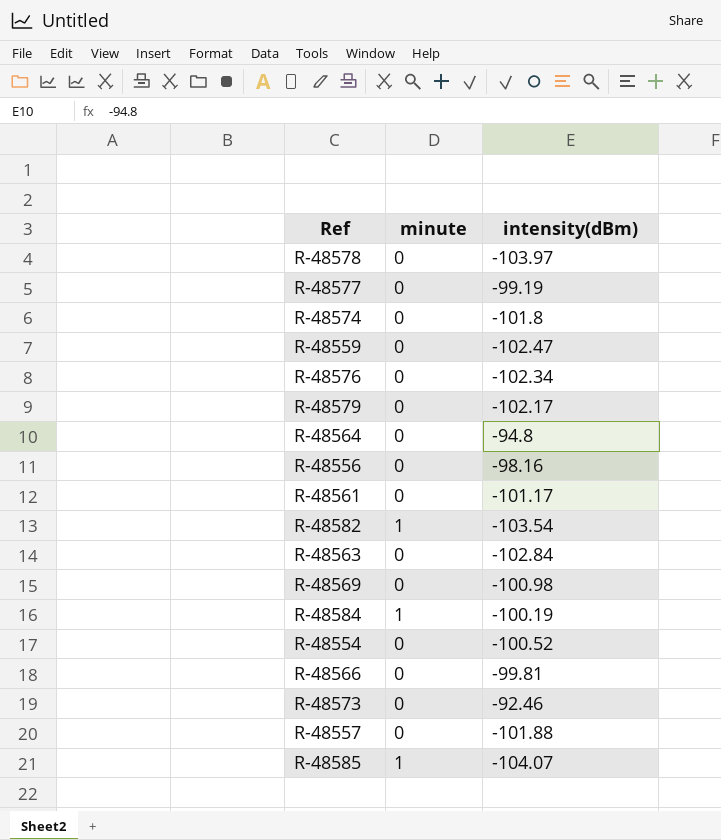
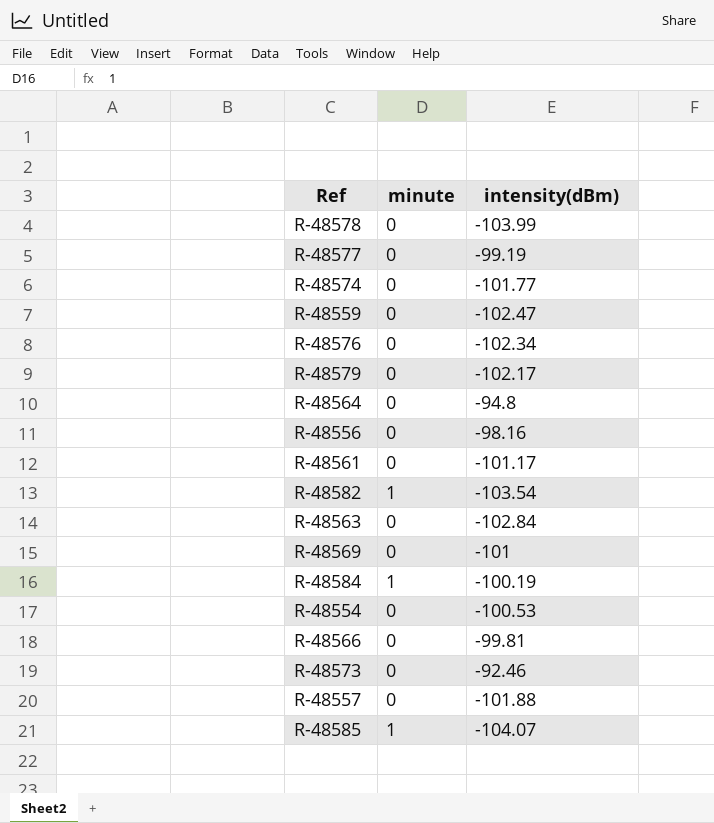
R-48578 | intensity(dBm): -103.97 -> -103.99
R-48574 | intensity(dBm): -101.8 -> -101.77
R-48569 | intensity(dBm): -100.98 -> -101
R-48554 | intensity(dBm): -100.52 -> -100.53

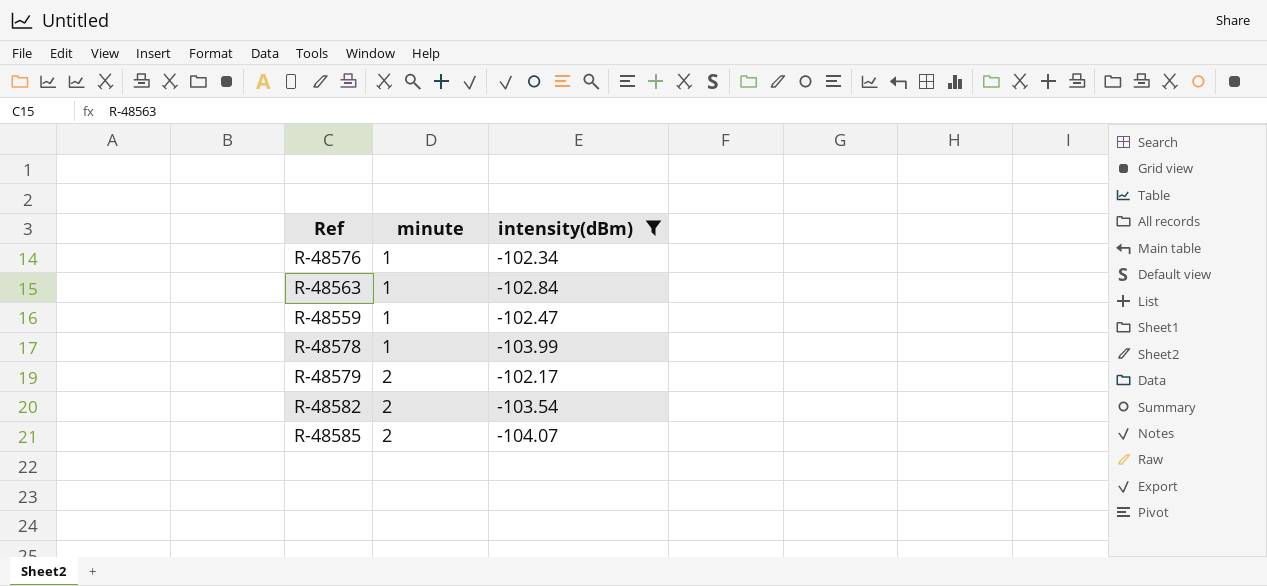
filter: none -> intensity(dBm) <= -102.17
row order: none -> minute ascending
R-48576 | minute: 0 -> 1
R-48563 | minute: 0 -> 1
R-48559 | minute: 0 -> 1
R-48578 | minute: 0 -> 1
R-48579 | minute: 0 -> 2
R-48582 | minute: 1 -> 2
R-48585 | minute: 1 -> 2

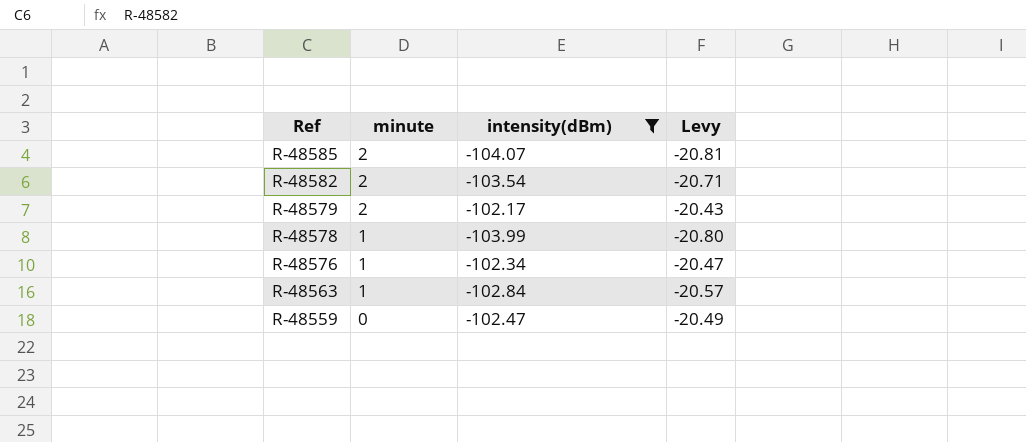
row order: minute ascending -> Ref descending
column Levy | formula: none -> [intensity(dBm)] * 0.2
R-48559 | minute: 1 -> 0

